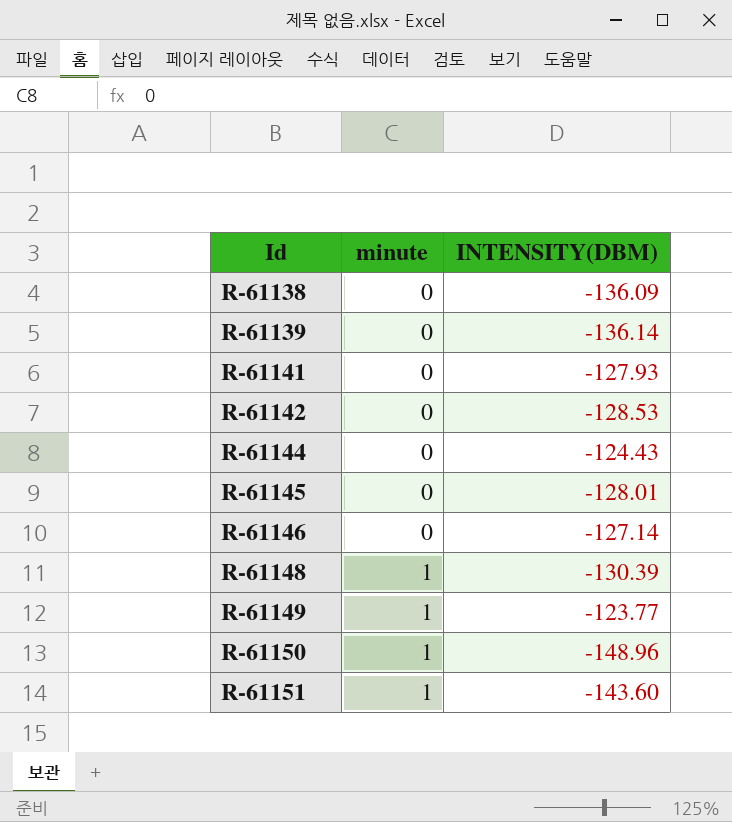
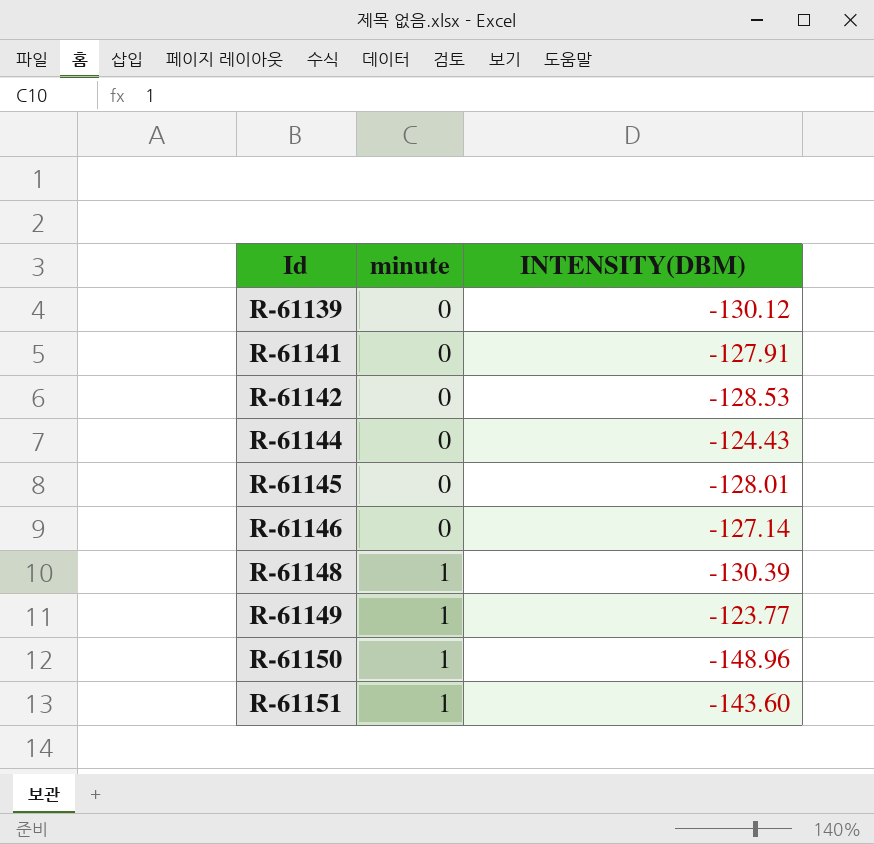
row R-61138: 0 | -136.09 -> none
R-61139 | INTENSITY(DBM): -136.14 -> -130.12
R-61141 | INTENSITY(DBM): -127.93 -> -127.91

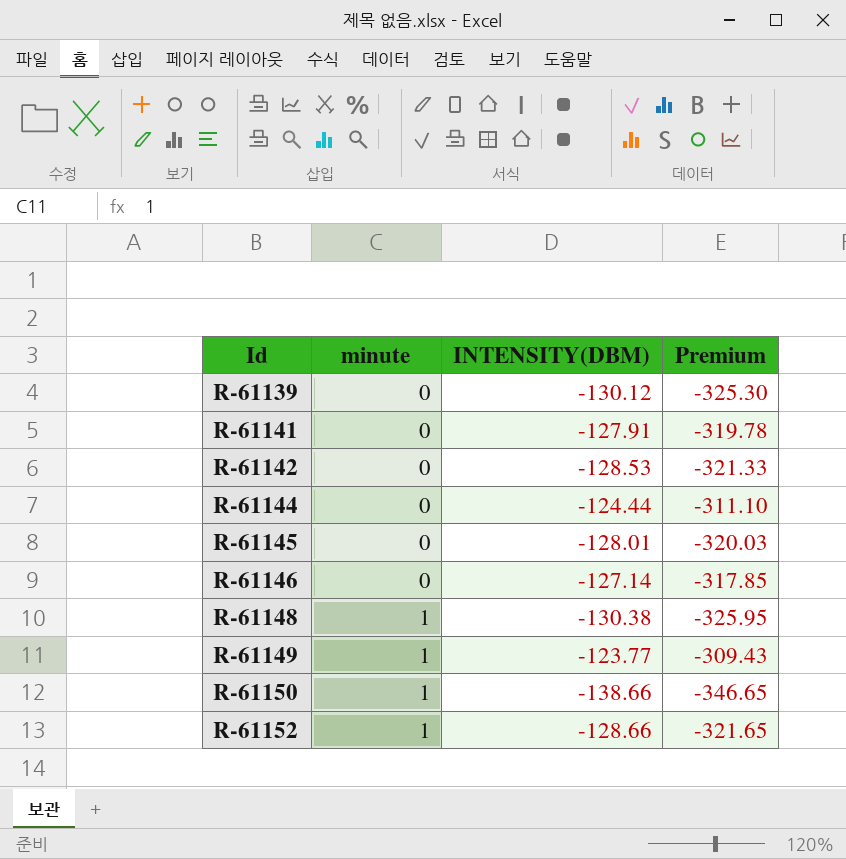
column Premium | formula: none -> [INTENSITY(DBM)] * 2.5
row R-61151: 1 | -143.60 -> none
R-61144 | INTENSITY(DBM): -124.43 -> -124.44
R-61148 | INTENSITY(DBM): -130.39 -> -130.38
R-61150 | INTENSITY(DBM): -148.96 -> -138.66
row R-61152: none -> 1 | -128.66 | -321.65

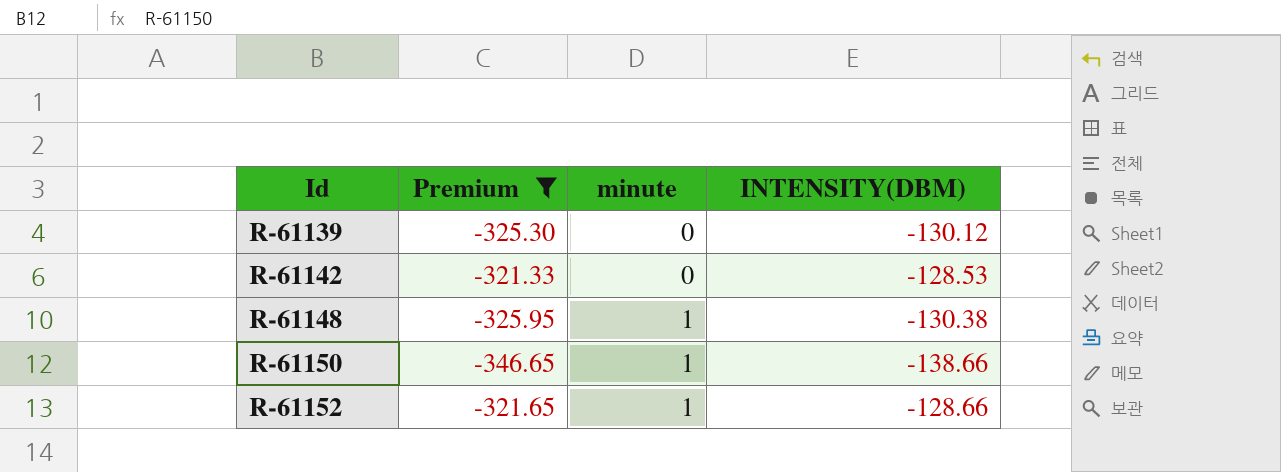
filter: none -> Premium <= -321.33
column Premium | position: 4 -> 2

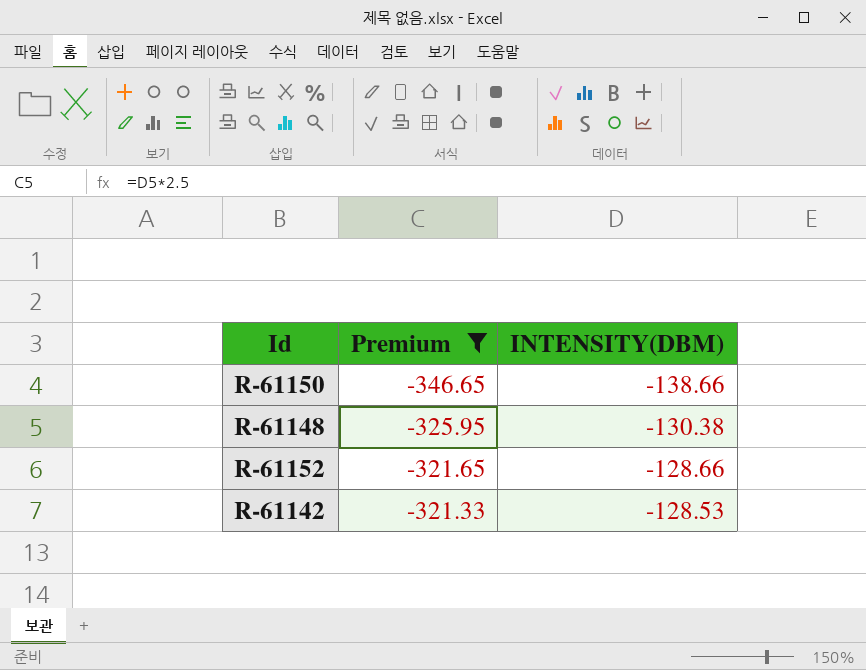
row order: Id ascending -> Premium ascending
column minute | position: 3 -> none
row R-61139: -325.30 | 0 | -130.12 -> none

